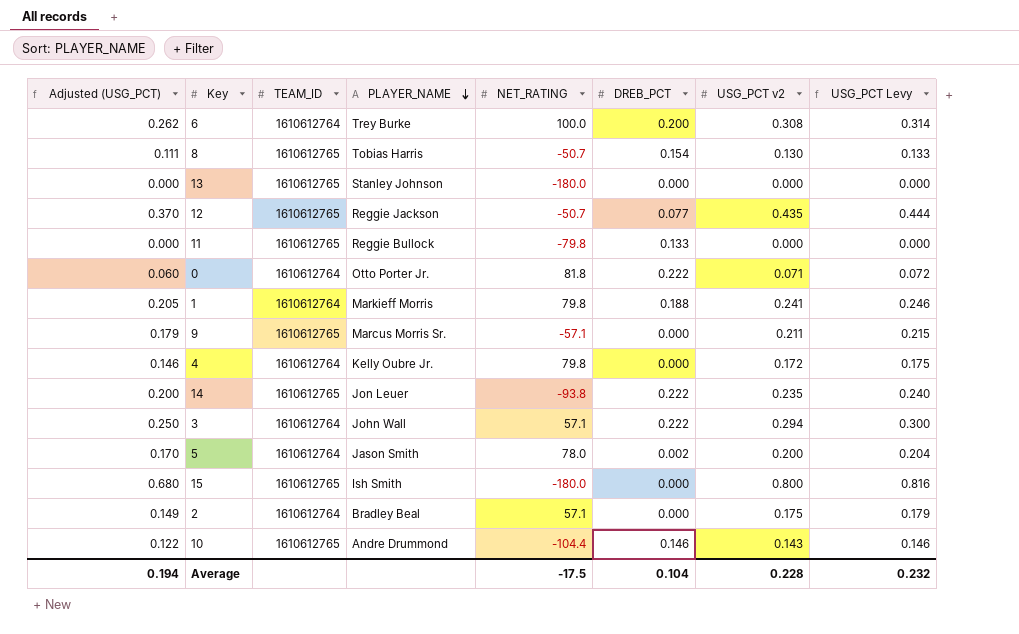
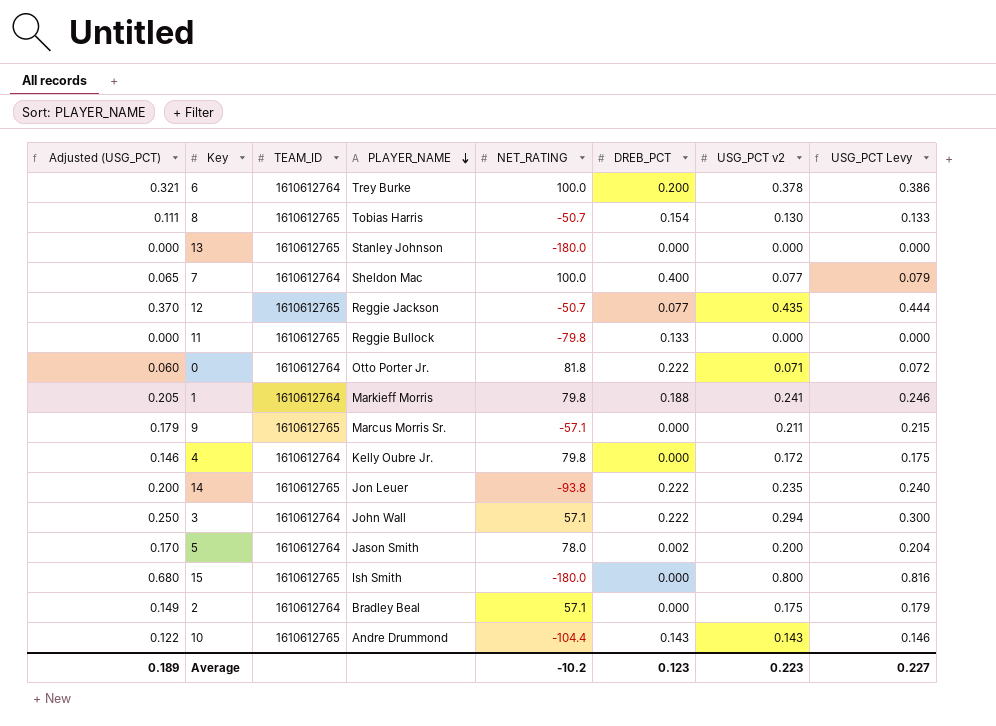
6 | Adjusted (USG_PCT): 0.262 -> 0.321
6 | USG_PCT v2: 0.308 -> 0.378
6 | USG_PCT Levy: 0.314 -> 0.386
row 7: none -> 0.065 | 1610612764 | Sheldon Mac | 100.0 | 0.400 | 0.077 | 0.079
10 | DREB_PCT: 0.146 -> 0.143
Average | Adjusted (USG_PCT): 0.194 -> 0.189
Average | NET_RATING: -17.5 -> -10.2
Average | DREB_PCT: 0.104 -> 0.123
Average | USG_PCT v2: 0.228 -> 0.223
Average | USG_PCT Levy: 0.232 -> 0.227

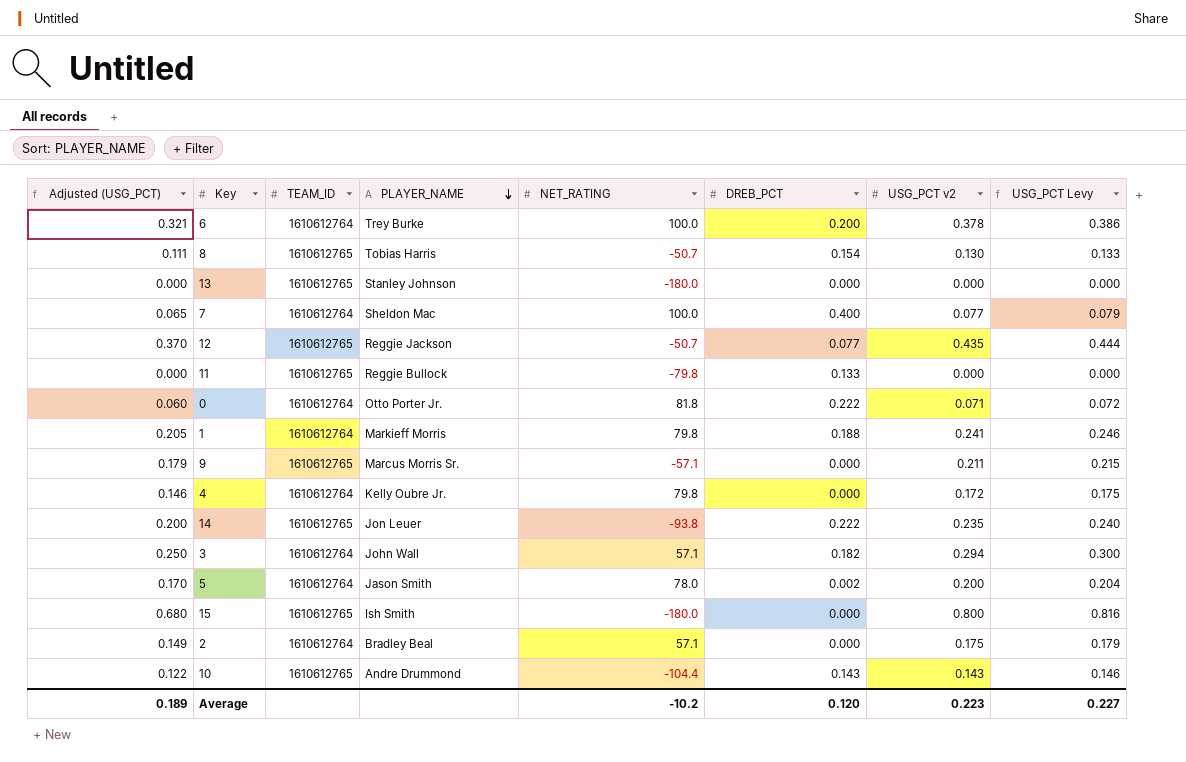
3 | DREB_PCT: 0.222 -> 0.182
Average | DREB_PCT: 0.123 -> 0.120

